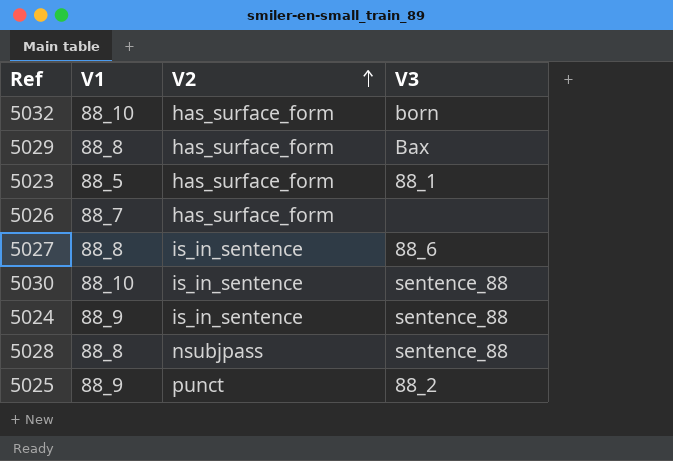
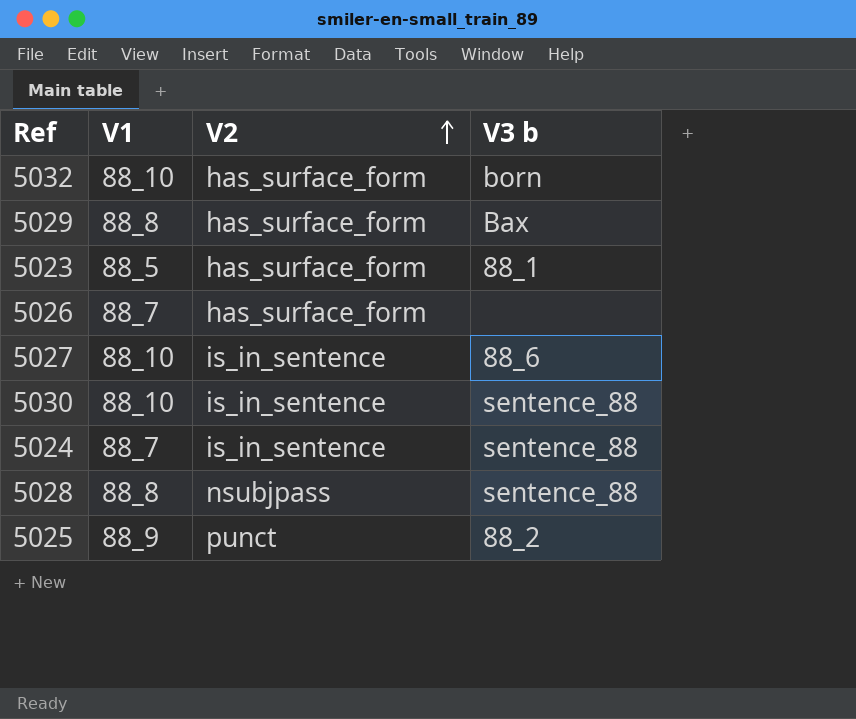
column name: V3 -> V3 b
5027 | V1: 88_8 -> 88_10
5024 | V1: 88_9 -> 88_7

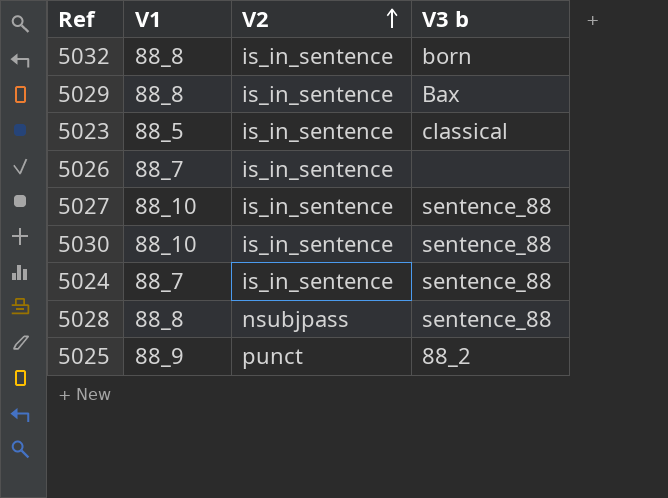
5032 | V1: 88_10 -> 88_8
5032 | V2: has_surface_form -> is_in_sentence
5029 | V2: has_surface_form -> is_in_sentence
5023 | V2: has_surface_form -> is_in_sentence
5023 | V3 b: 88_1 -> classical
5026 | V2: has_surface_form -> is_in_sentence
5027 | V3 b: 88_6 -> sentence_88

